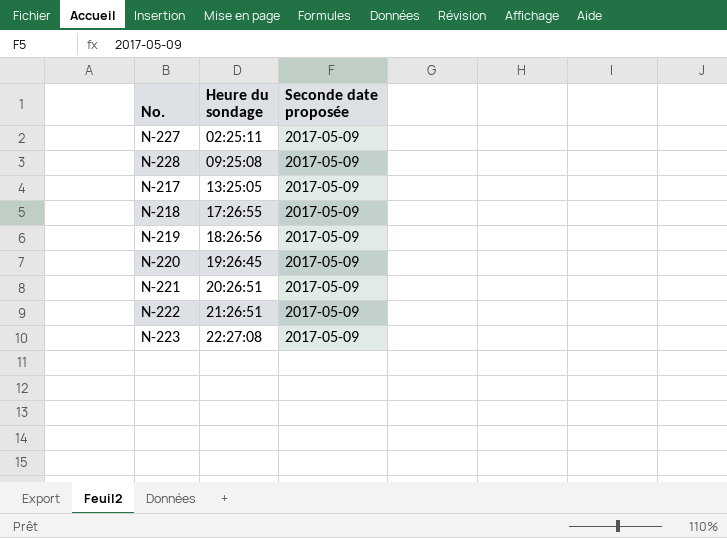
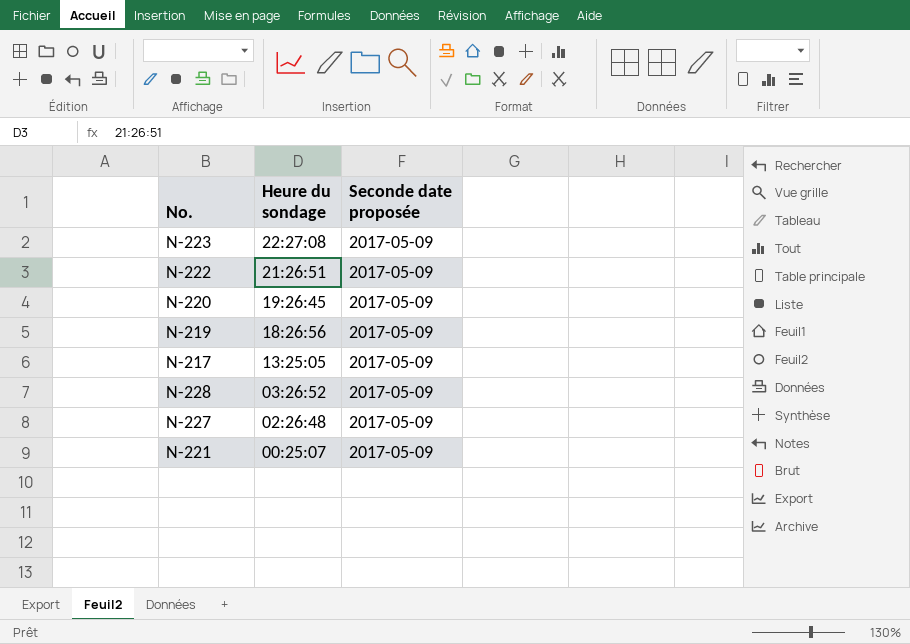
row order: Heure du sondage ascending -> Heure du sondage descending
row N-218: 17:26:55 | 2017-05-09 -> none
N-228 | Heure du sondage: 09:25:08 -> 03:26:52
N-227 | Heure du sondage: 02:25:11 -> 02:26:48
N-221 | Heure du sondage: 20:26:51 -> 00:25:07

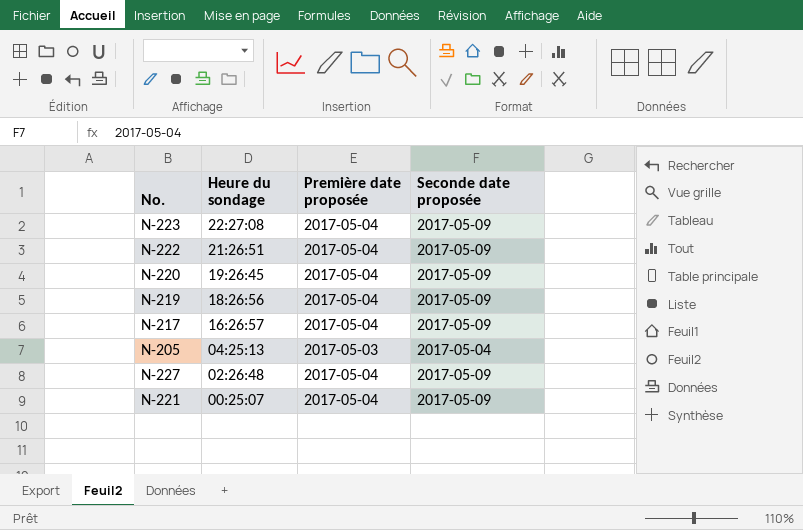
column Première date proposée | position: none -> 3
row N-228: 03:26:52 | 2017-05-09 -> none
N-217 | Heure du sondage: 13:25:05 -> 16:26:57
row N-205: none -> 04:25:13 | 2017-05-03 | 2017-05-04

